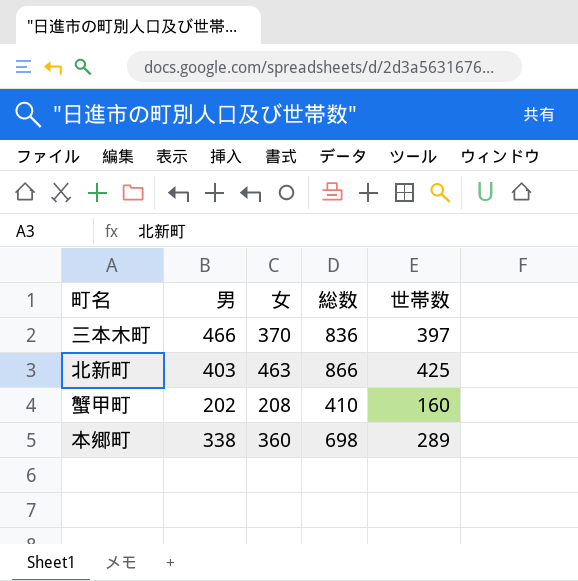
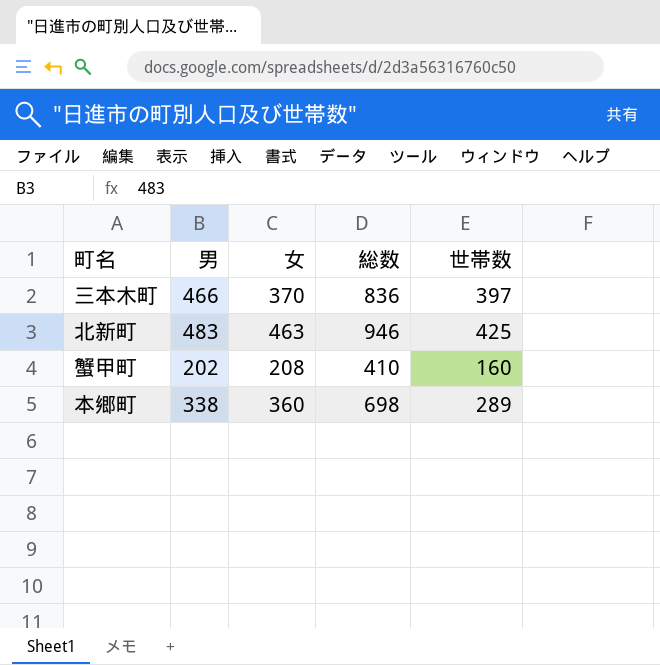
北新町 | 男: 403 -> 483
北新町 | 総数: 866 -> 946

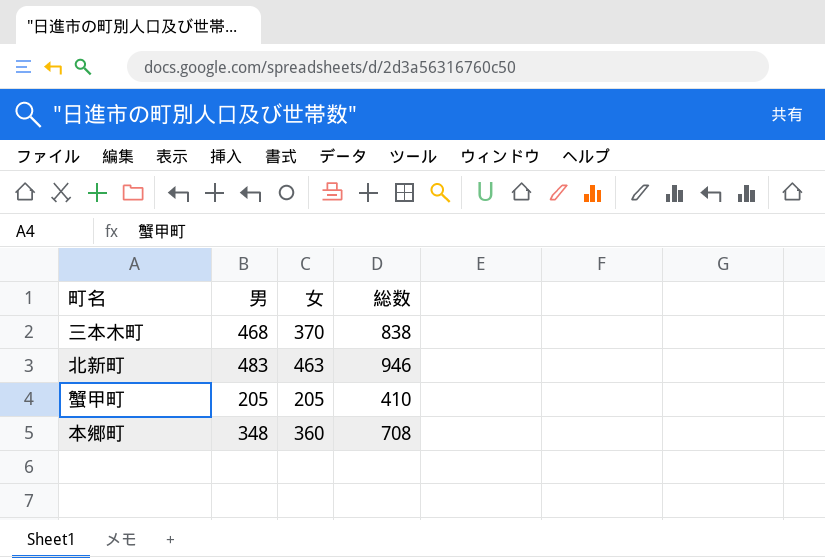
column 世帯数 | position: 5 -> none
三本木町 | 男: 466 -> 468
三本木町 | 総数: 836 -> 838
蟹甲町 | 男: 202 -> 205
蟹甲町 | 女: 208 -> 205
本郷町 | 男: 338 -> 348
本郷町 | 総数: 698 -> 708

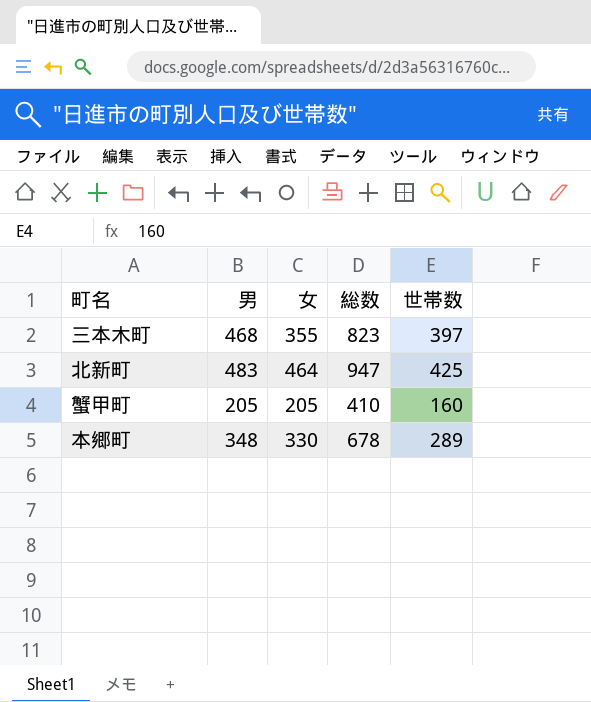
column 世帯数 | position: none -> 5
三本木町 | 女: 370 -> 355
三本木町 | 総数: 838 -> 823
北新町 | 女: 463 -> 464
北新町 | 総数: 946 -> 947
本郷町 | 女: 360 -> 330
本郷町 | 総数: 708 -> 678

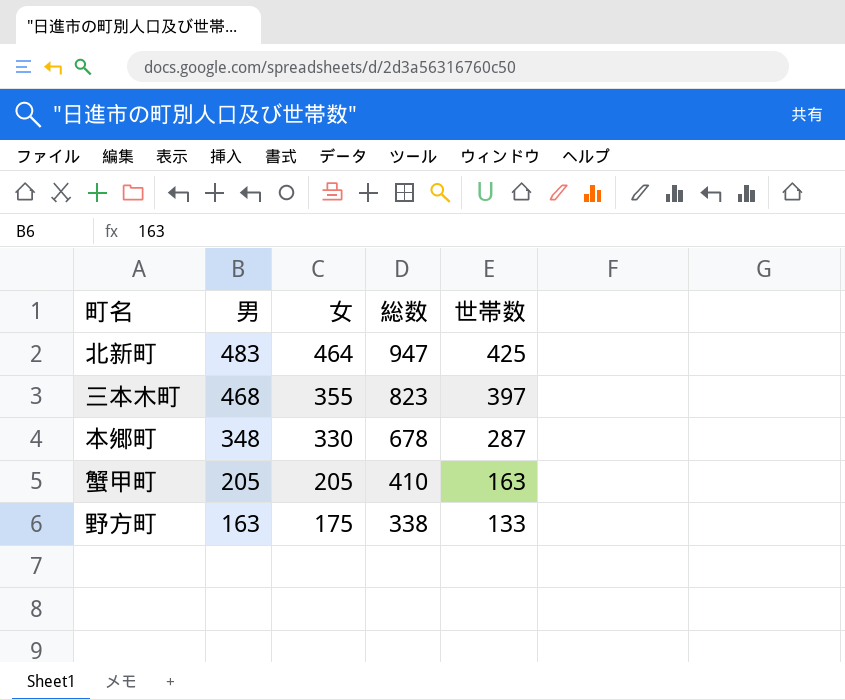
row order: none -> 男 descending
本郷町 | 世帯数: 289 -> 287
蟹甲町 | 世帯数: 160 -> 163
row 野方町: none -> 163 | 175 | 338 | 133

